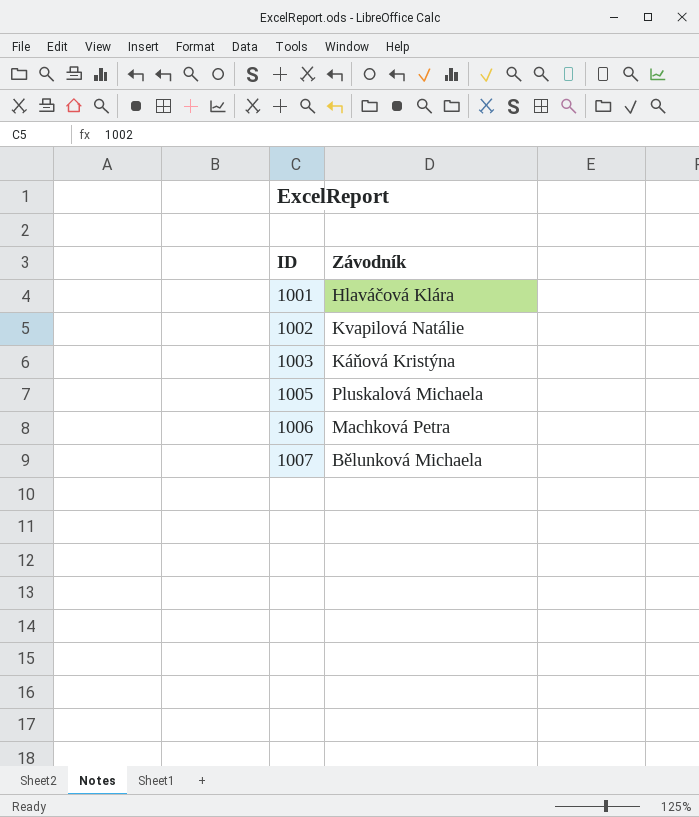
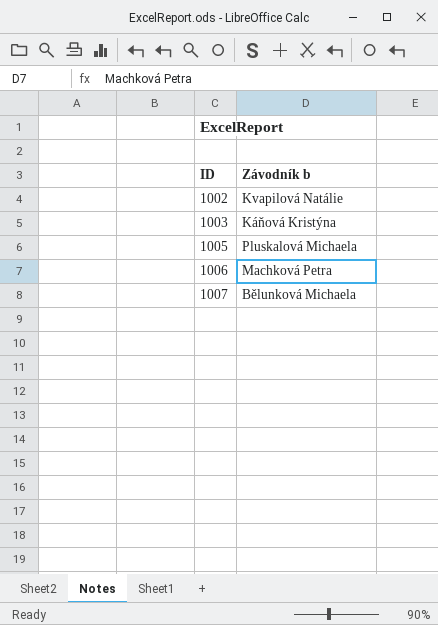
column name: Závodník -> Závodník b
row 1001: Hlaváčová Klára -> none

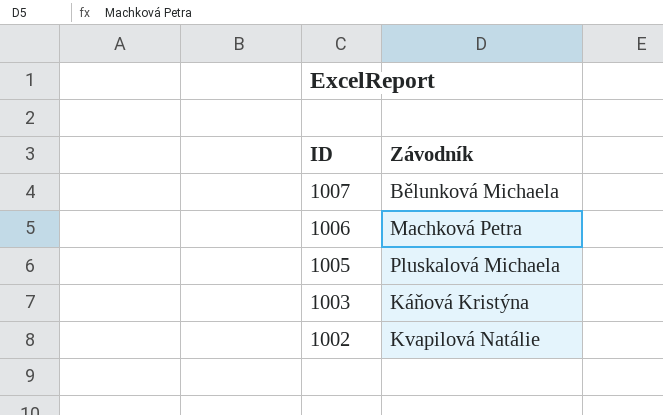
row order: ID ascending -> ID descending
column name: Závodník b -> Závodník

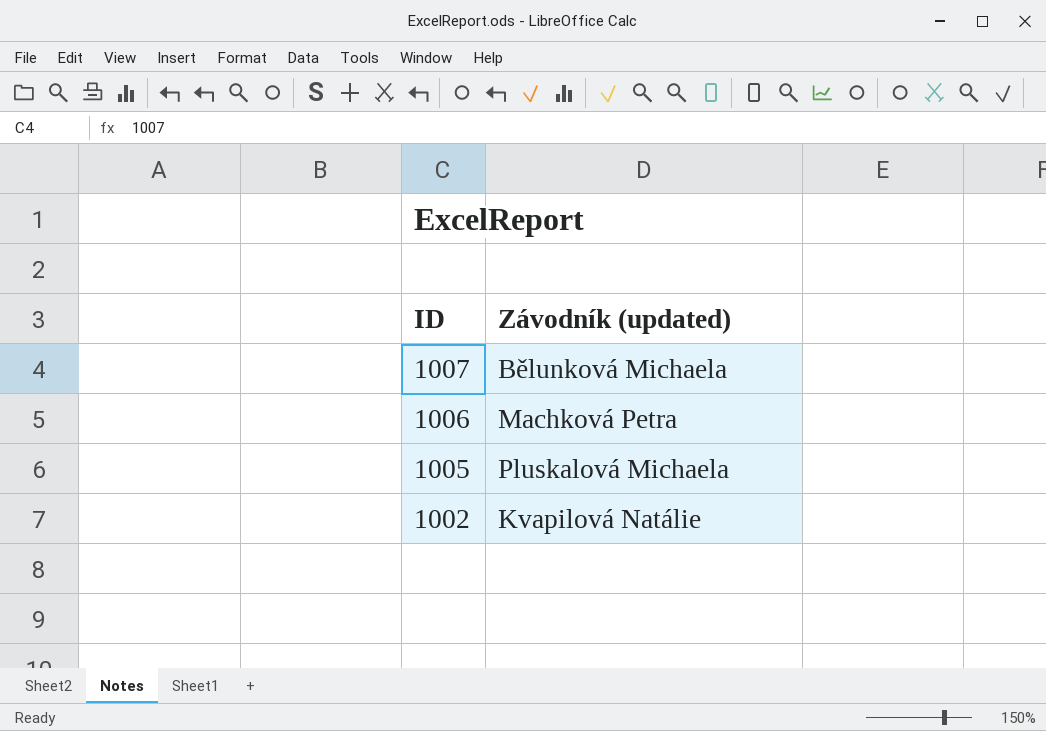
column name: Závodník -> Závodník (updated)
row 1003: Káňová Kristýna -> none

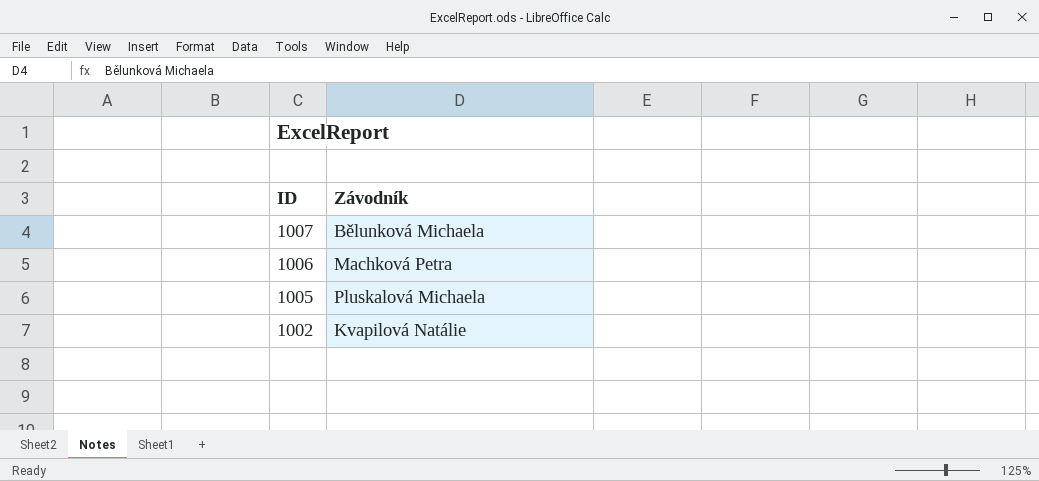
column name: Závodník (updated) -> Závodník

